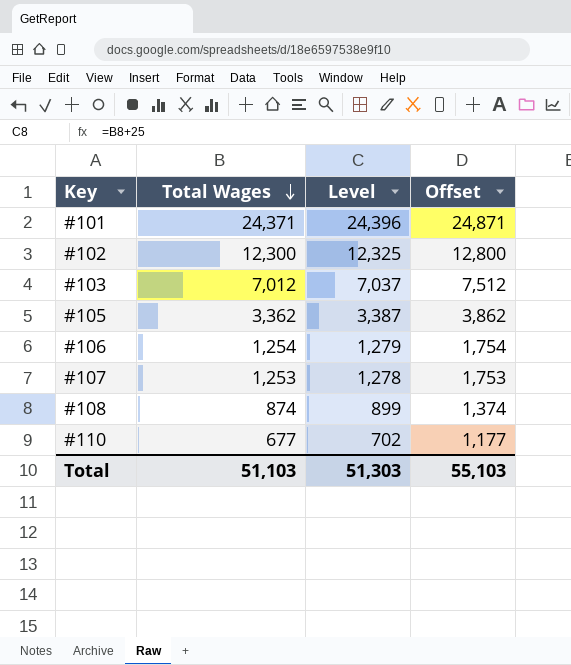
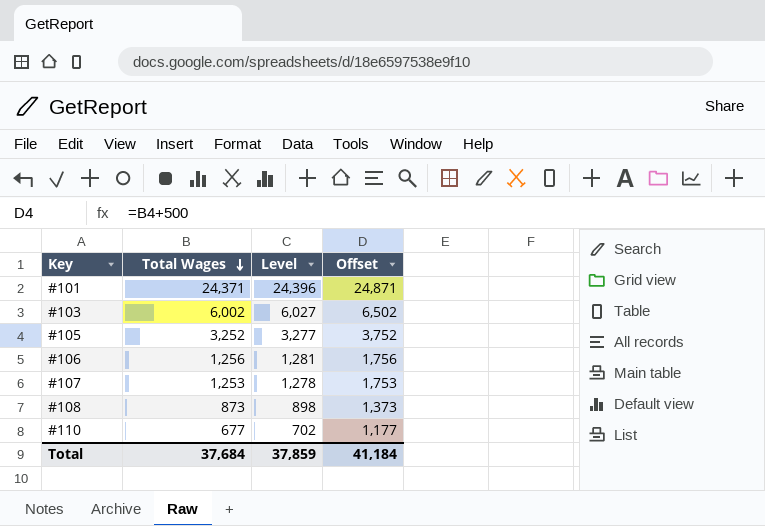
row #102: 12,300 | 12,325 | 12,800 -> none
#103 | Total Wages: 7,012 -> 6,002
#103 | Level: 7,037 -> 6,027
#103 | Offset: 7,512 -> 6,502
#105 | Total Wages: 3,362 -> 3,252
#105 | Level: 3,387 -> 3,277
#105 | Offset: 3,862 -> 3,752
#106 | Total Wages: 1,254 -> 1,256
#106 | Level: 1,279 -> 1,281
#106 | Offset: 1,754 -> 1,756
#108 | Total Wages: 874 -> 873
#108 | Level: 899 -> 898
#108 | Offset: 1,374 -> 1,373
Total | Total Wages: 51,103 -> 37,684
Total | Level: 51,303 -> 37,859
Total | Offset: 55,103 -> 41,184

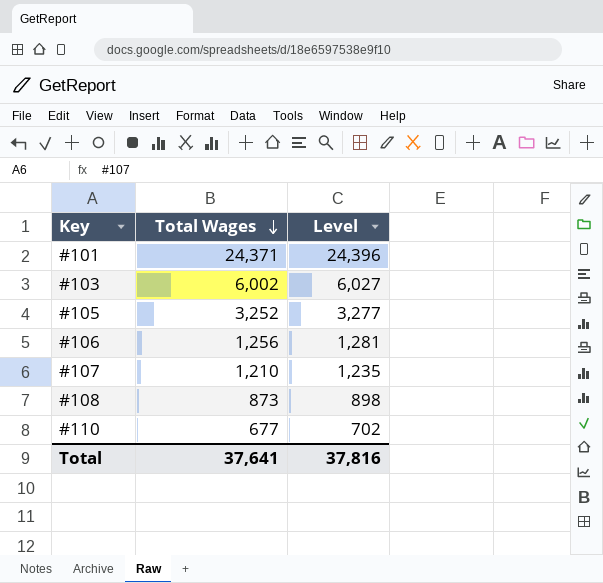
column Offset | formula: [Total Wages] + 500 -> none
#107 | Total Wages: 1,253 -> 1,210
#107 | Level: 1,278 -> 1,235
Total | Total Wages: 37,684 -> 37,641
Total | Level: 37,859 -> 37,816

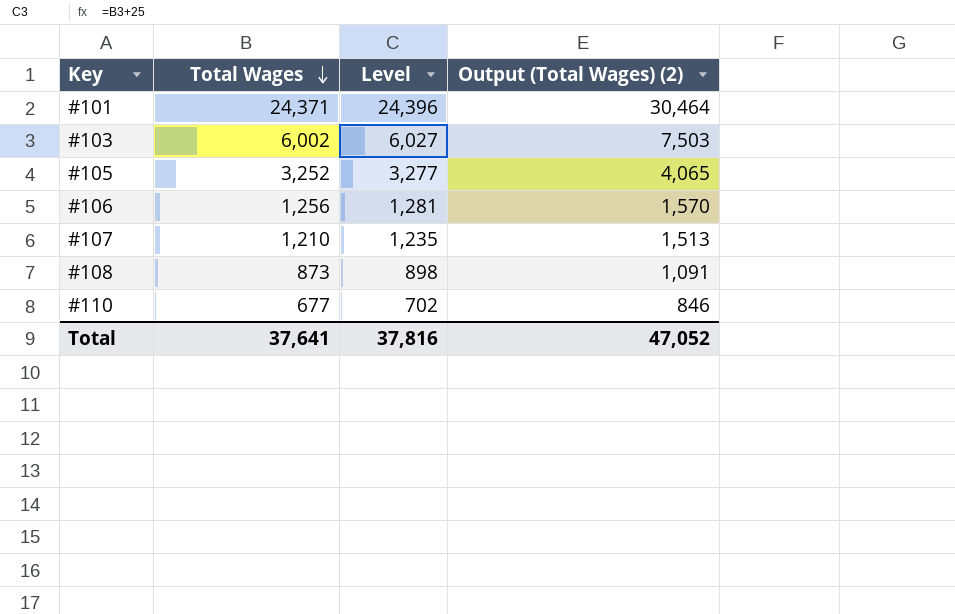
column Output (Total Wages) (2) | formula: none -> [Total Wages] * 1.25

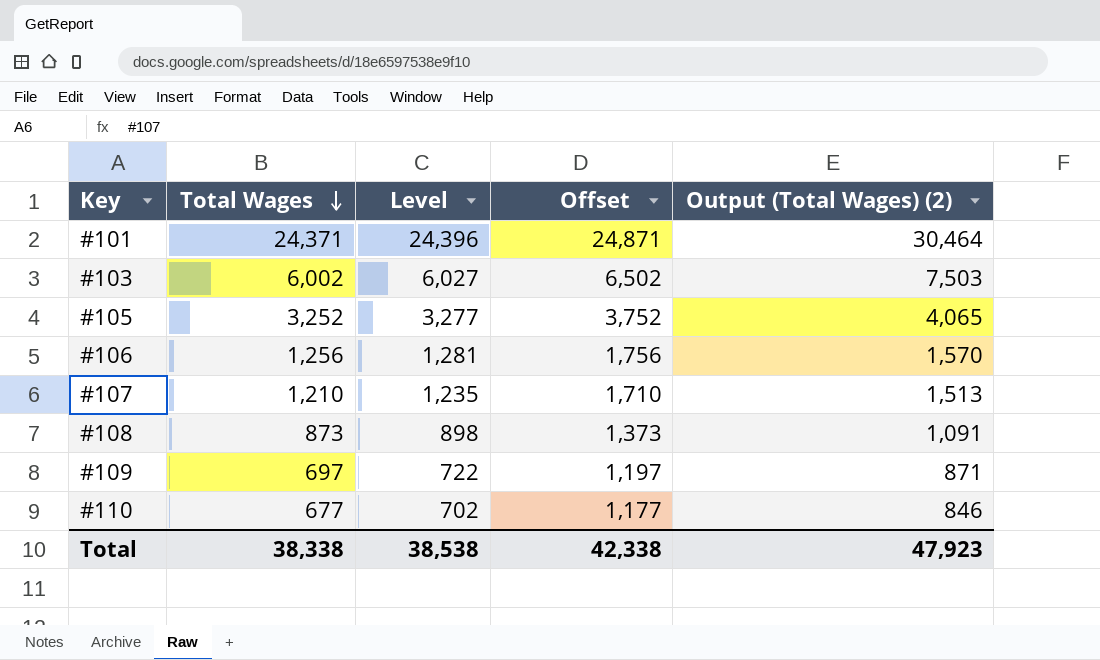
column Offset | formula: none -> [Total Wages] + 500
row #109: none -> 697 | 722 | 1,197 | 871
Total | Total Wages: 37,641 -> 38,338
Total | Level: 37,816 -> 38,538
Total | Output (Total Wages) (2): 47,052 -> 47,923

